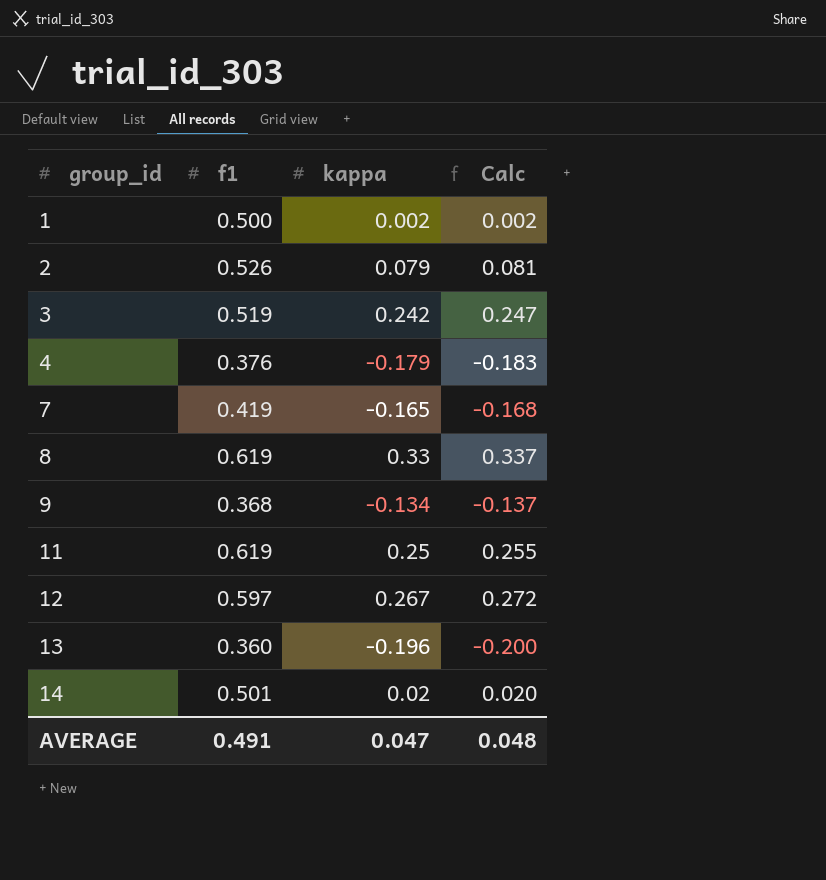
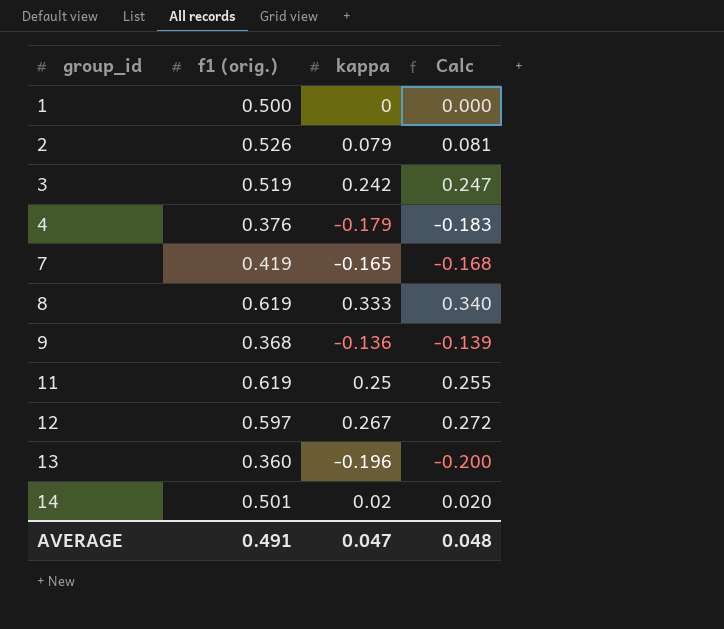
column name: f1 -> f1 (orig.)
1 | kappa: 0.002 -> 0
1 | Calc: 0.002 -> 0.000
8 | kappa: 0.33 -> 0.333
8 | Calc: 0.337 -> 0.340
9 | kappa: -0.134 -> -0.136
9 | Calc: -0.137 -> -0.139

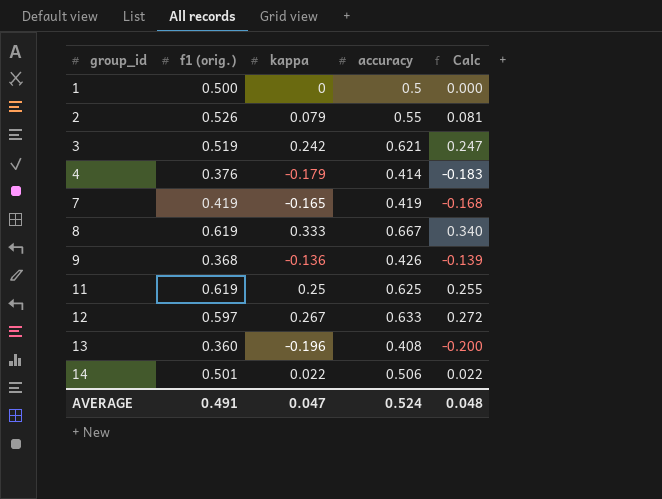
column accuracy | position: none -> 4
14 | kappa: 0.02 -> 0.022
14 | Calc: 0.020 -> 0.022

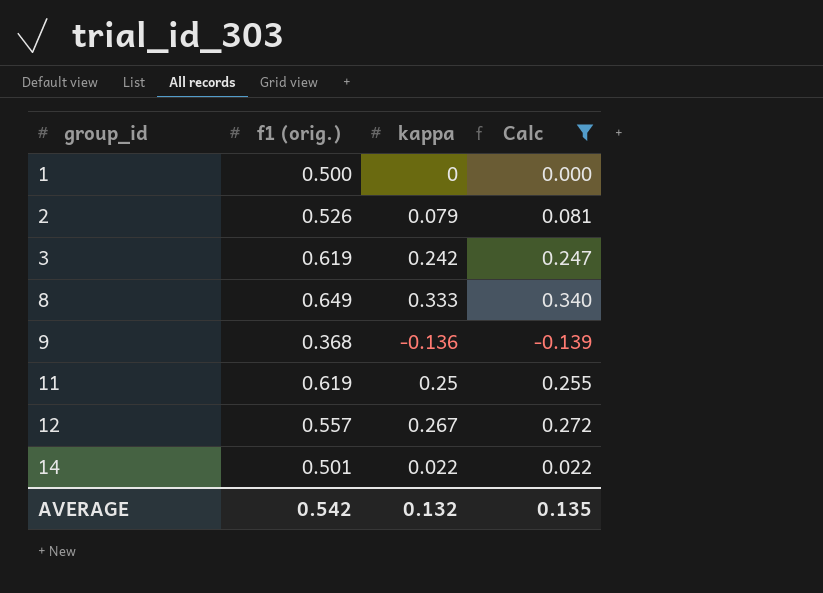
filter: none -> Calc >= -0.139
column accuracy | position: 4 -> none
3 | f1 (orig.): 0.519 -> 0.619
8 | f1 (orig.): 0.619 -> 0.649
12 | f1 (orig.): 0.597 -> 0.557
AVERAGE | f1 (orig.): 0.491 -> 0.542
AVERAGE | kappa: 0.047 -> 0.132
AVERAGE | Calc: 0.048 -> 0.135

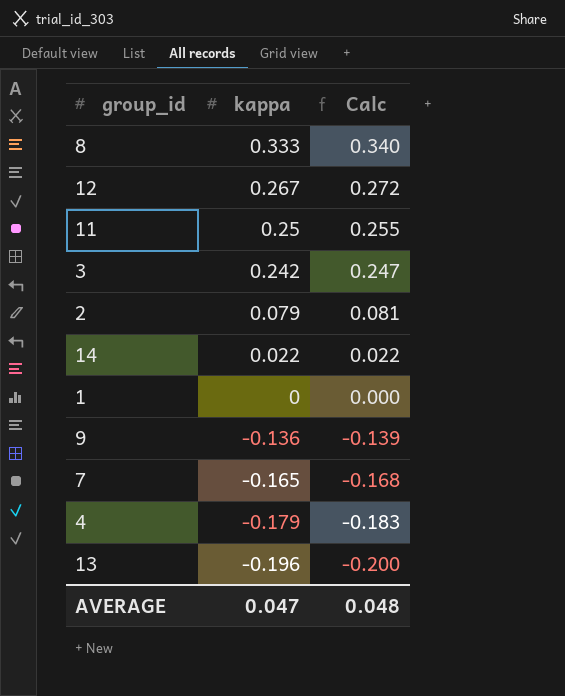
filter: Calc >= -0.139 -> none
row order: group_id ascending -> kappa descending
column f1 (orig.) | position: 2 -> none
AVERAGE | kappa: 0.132 -> 0.047
AVERAGE | Calc: 0.135 -> 0.048

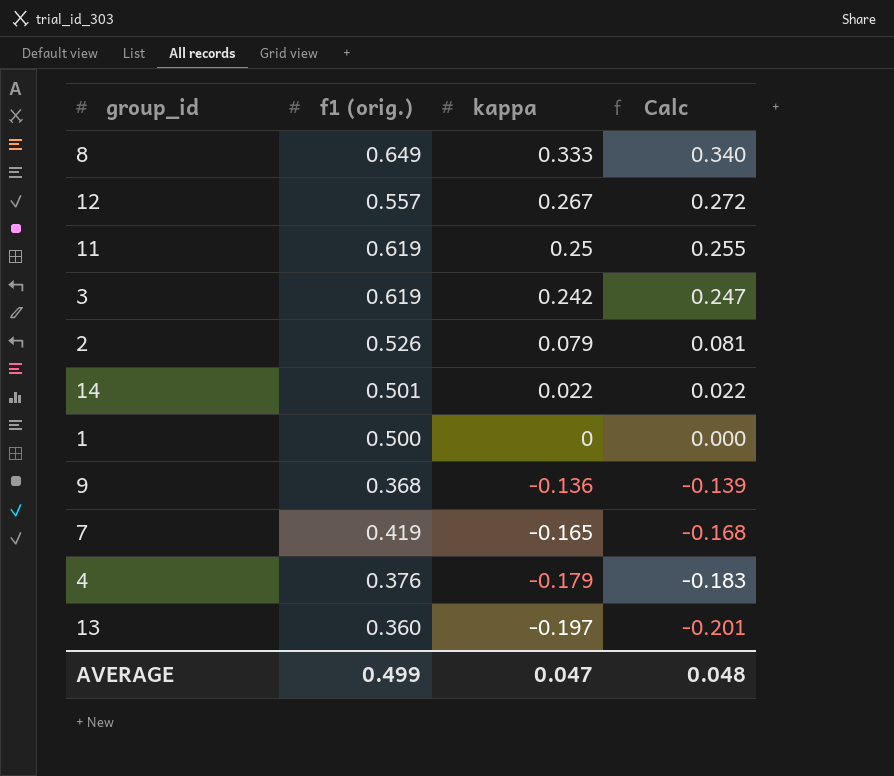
column f1 (orig.) | position: none -> 2
13 | kappa: -0.196 -> -0.197
13 | Calc: -0.200 -> -0.201

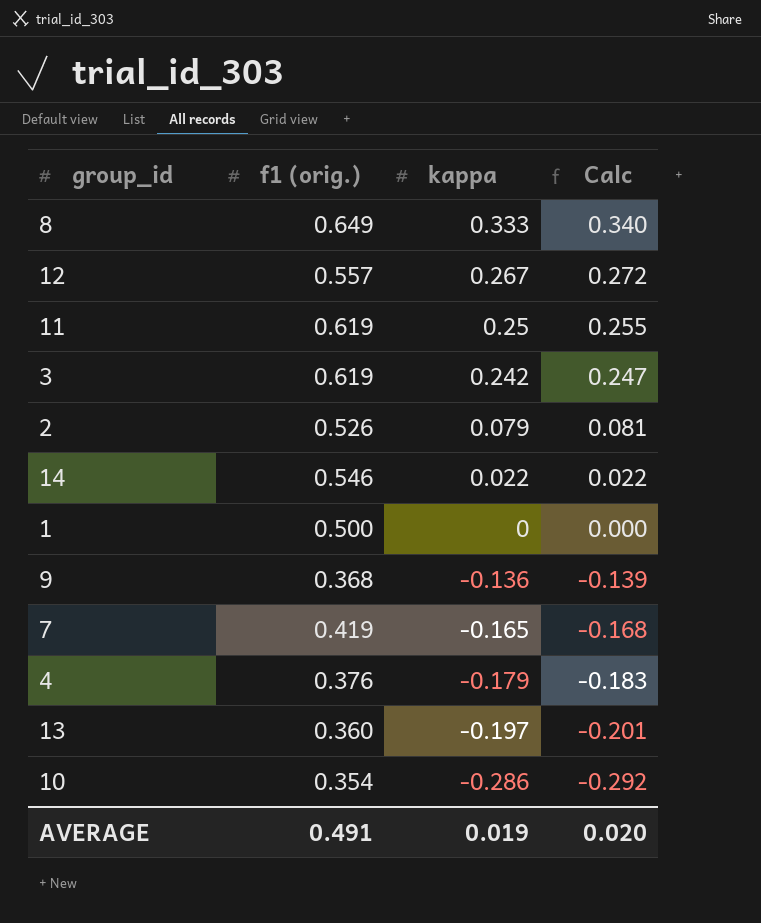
14 | f1 (orig.): 0.501 -> 0.546
row 10: none -> 0.354 | -0.286 | -0.292
AVERAGE | f1 (orig.): 0.499 -> 0.491
AVERAGE | kappa: 0.047 -> 0.019
AVERAGE | Calc: 0.048 -> 0.020

